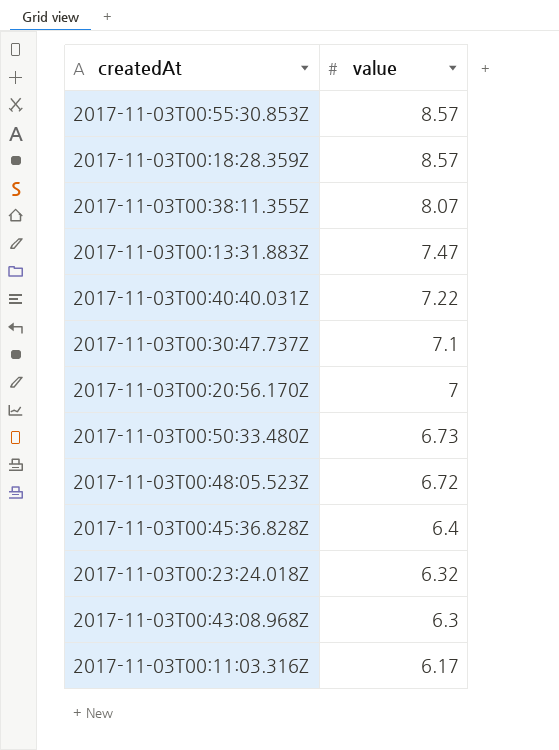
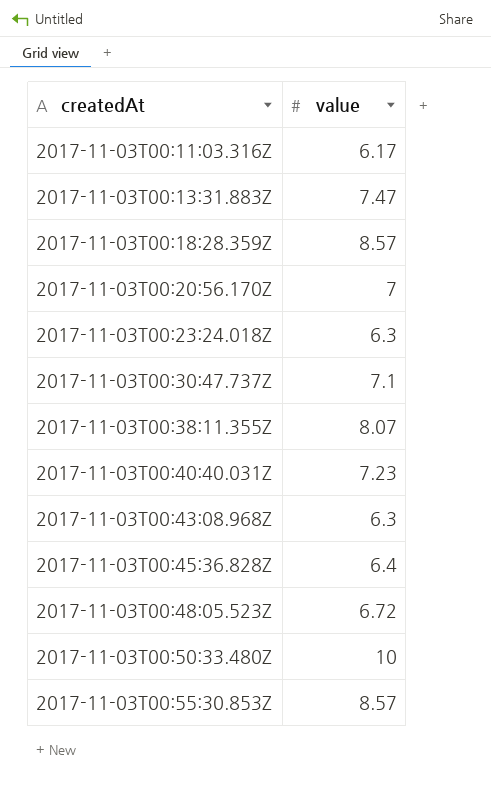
row order: value descending -> createdAt ascending
2017-11-03T00:23:24.018Z | value: 6.32 -> 6.3
2017-11-03T00:40:40.031Z | value: 7.22 -> 7.23
2017-11-03T00:50:33.480Z | value: 6.73 -> 10

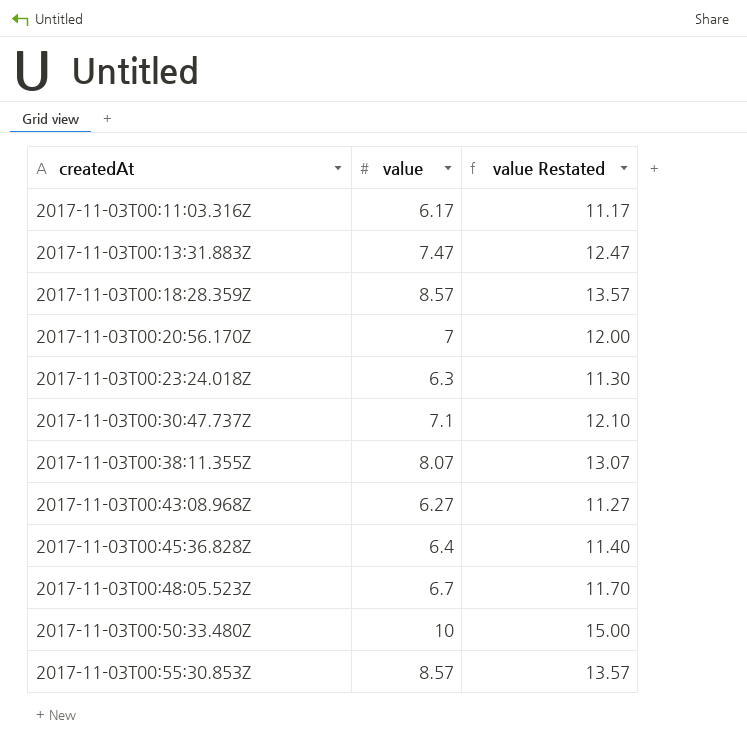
column value Restated | formula: none -> [value] + 5
row 2017-11-03T00:40:40.031Z: 7.23 -> none
2017-11-03T00:43:08.968Z | value: 6.3 -> 6.27
2017-11-03T00:48:05.523Z | value: 6.72 -> 6.7

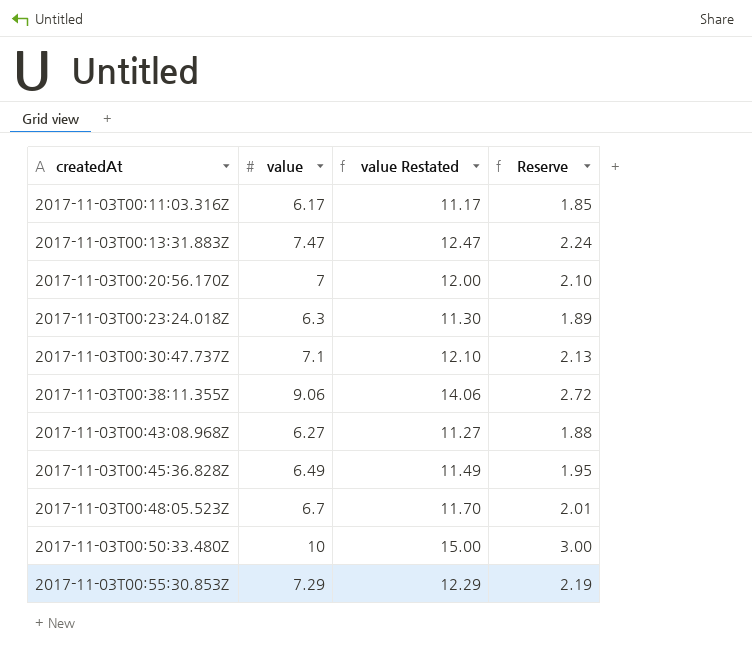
column Reserve | formula: none -> [value] * 0.3
row 2017-11-03T00:18:28.359Z: 8.57 | 13.57 -> none
2017-11-03T00:38:11.355Z | value: 8.07 -> 9.06
2017-11-03T00:38:11.355Z | value Restated: 13.07 -> 14.06
2017-11-03T00:45:36.828Z | value: 6.4 -> 6.49
2017-11-03T00:45:36.828Z | value Restated: 11.40 -> 11.49
2017-11-03T00:55:30.853Z | value: 8.57 -> 7.29
2017-11-03T00:55:30.853Z | value Restated: 13.57 -> 12.29

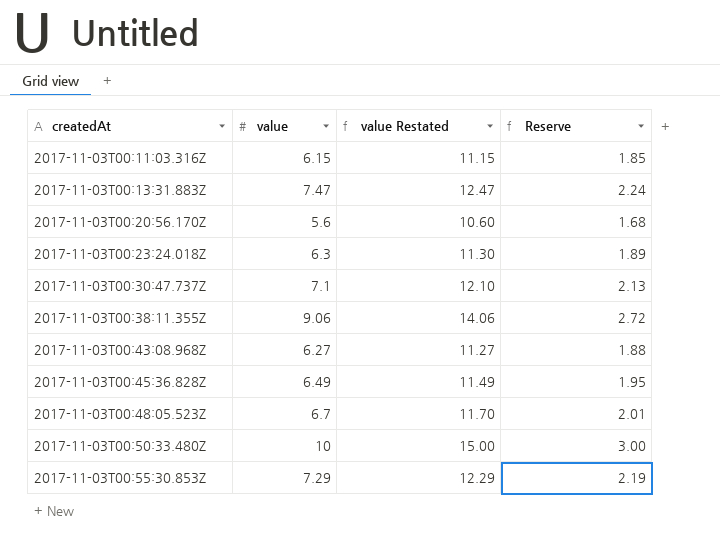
2017-11-03T00:11:03.316Z | value: 6.17 -> 6.15
2017-11-03T00:11:03.316Z | value Restated: 11.17 -> 11.15
2017-11-03T00:20:56.170Z | value: 7 -> 5.6
2017-11-03T00:20:56.170Z | value Restated: 12.00 -> 10.60
2017-11-03T00:20:56.170Z | Reserve: 2.10 -> 1.68

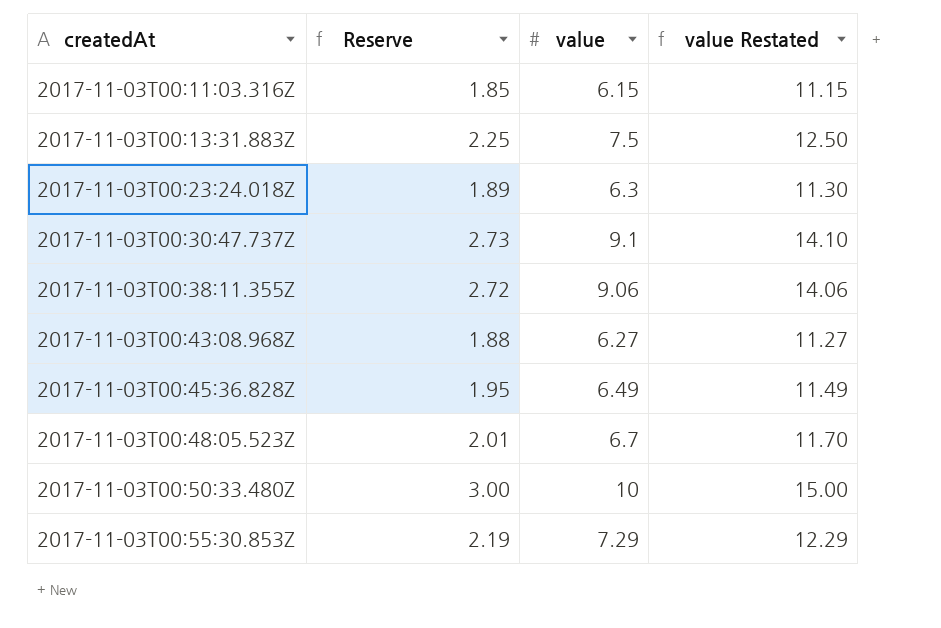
column Reserve | position: 4 -> 2
row 2017-11-03T00:20:56.170Z: 5.6 | 10.60 | 1.68 -> none
2017-11-03T00:13:31.883Z | Reserve: 2.24 -> 2.25
2017-11-03T00:13:31.883Z | value: 7.47 -> 7.5
2017-11-03T00:13:31.883Z | value Restated: 12.47 -> 12.50
2017-11-03T00:30:47.737Z | Reserve: 2.13 -> 2.73
2017-11-03T00:30:47.737Z | value: 7.1 -> 9.1
2017-11-03T00:30:47.737Z | value Restated: 12.10 -> 14.10

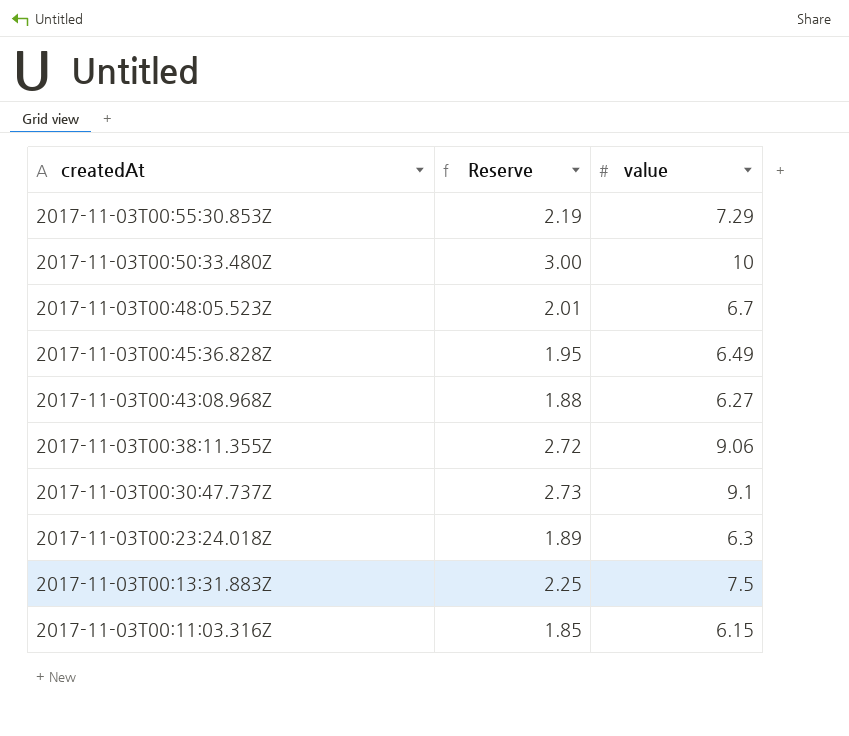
row order: createdAt ascending -> createdAt descending
column value Restated | formula: [value] + 5 -> none

